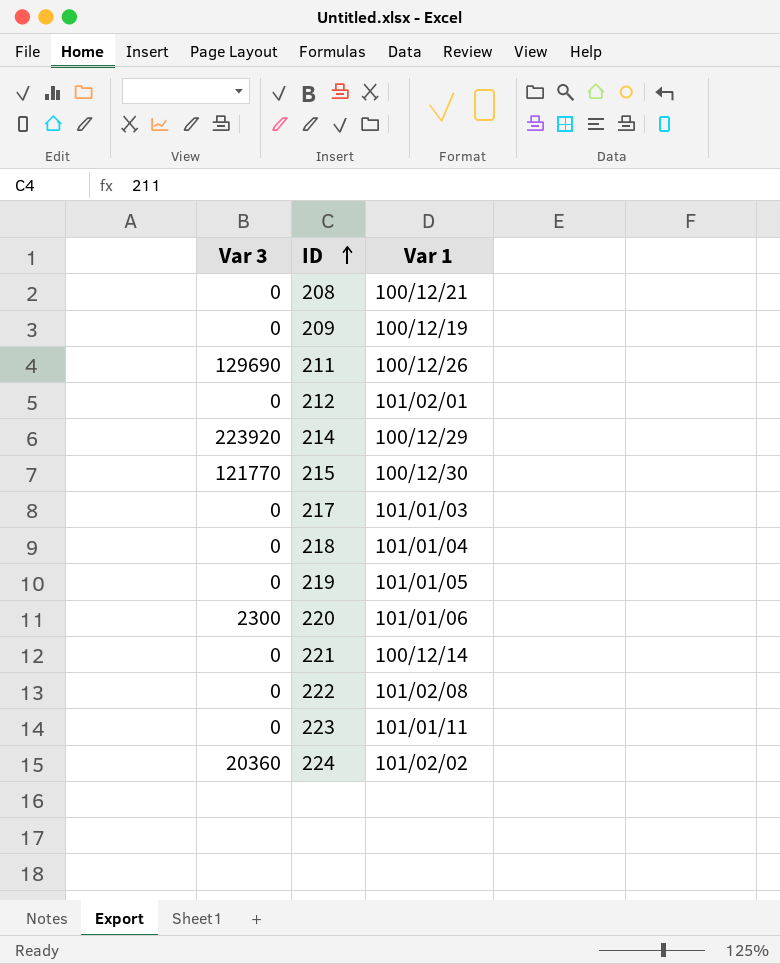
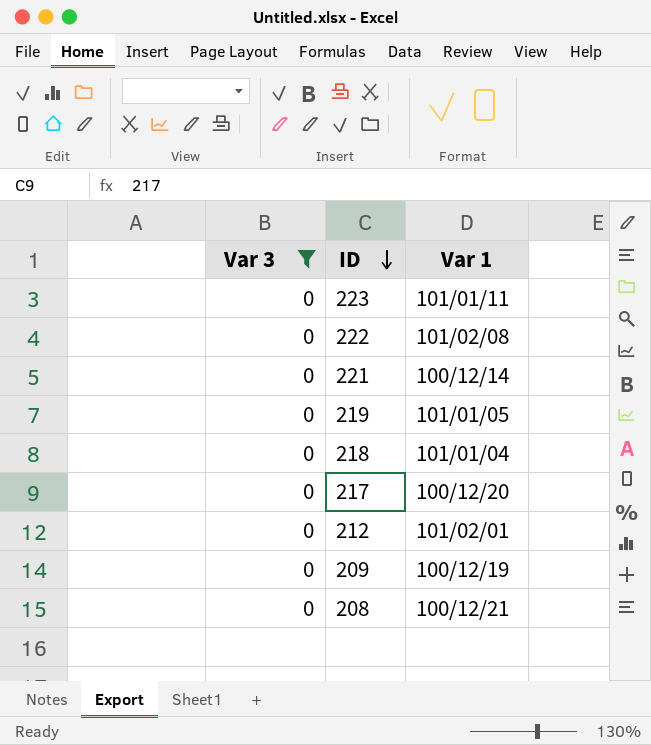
filter: none -> Var 3 = 0
row order: ID ascending -> ID descending
217 | Var 1: 101/01/03 -> 100/12/20

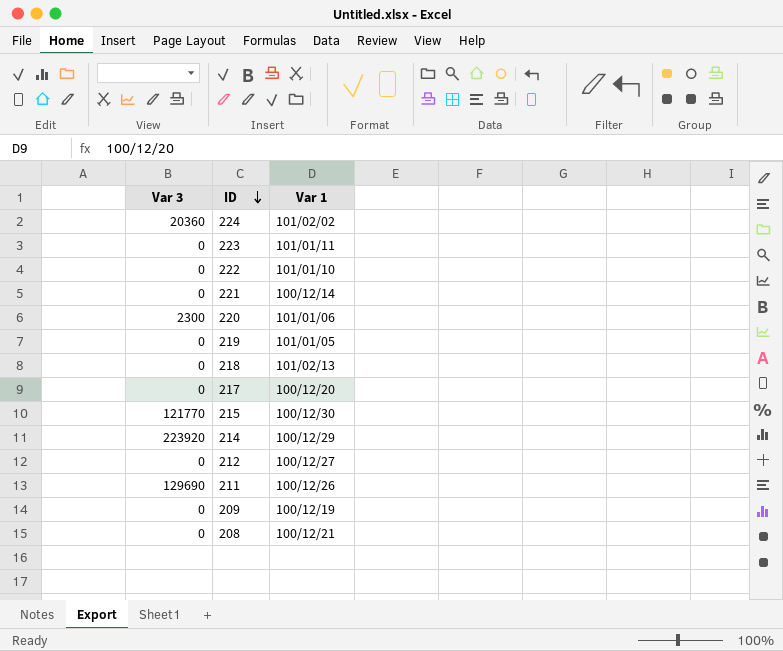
filter: Var 3 = 0 -> none
222 | Var 1: 101/02/08 -> 101/01/10
218 | Var 1: 101/01/04 -> 101/02/13
212 | Var 1: 101/02/01 -> 100/12/27

